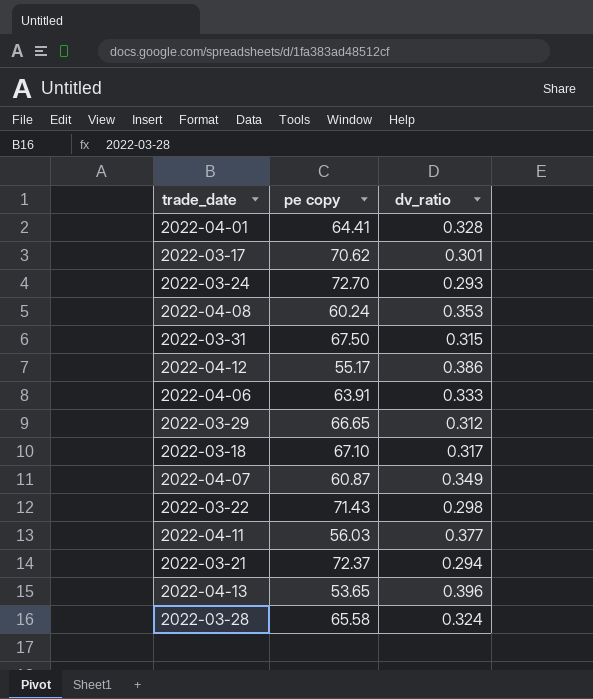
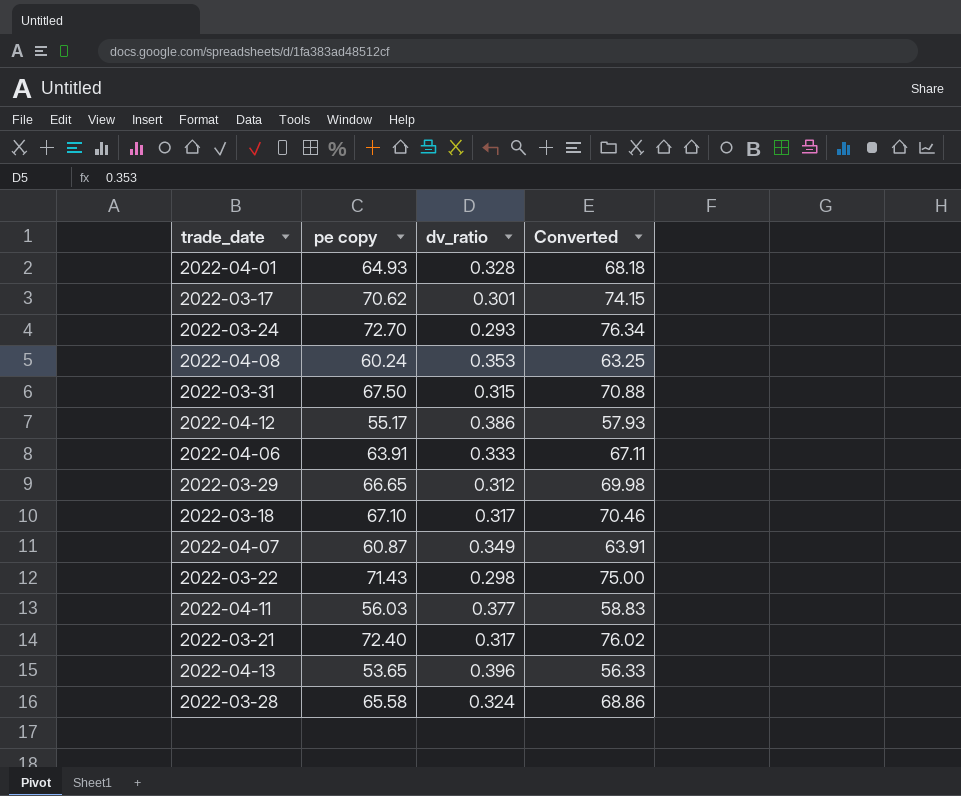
column Converted | formula: none -> [pe copy] * 1.05
2022-04-01 | pe copy: 64.41 -> 64.93
2022-03-21 | pe copy: 72.37 -> 72.40
2022-03-21 | dv_ratio: 0.294 -> 0.317

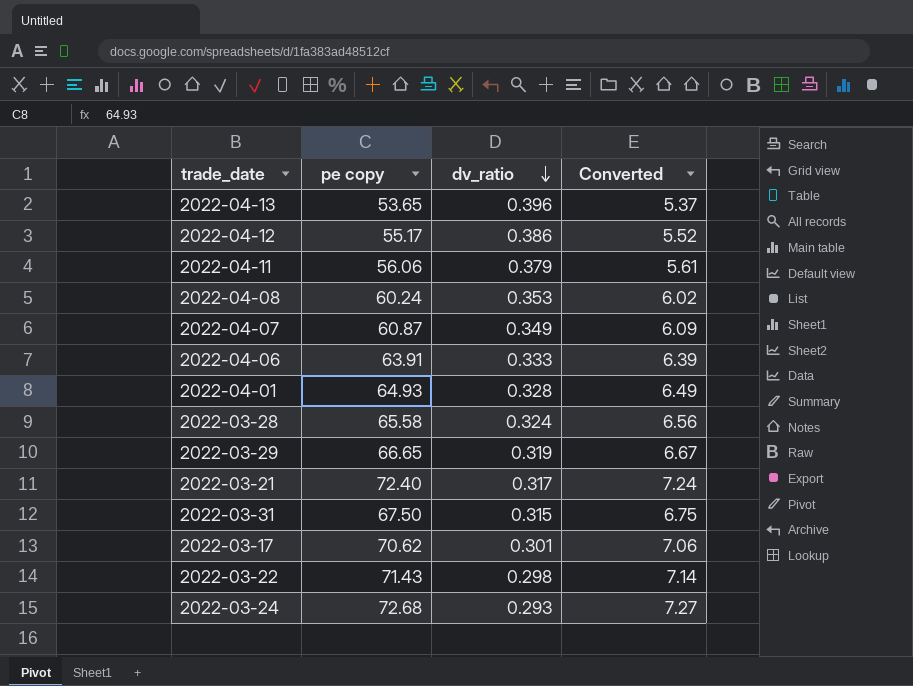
row order: none -> dv_ratio descending
column Converted | formula: [pe copy] * 1.05 -> [pe copy] * 0.1
row 2022-03-18: 67.10 | 0.317 | 70.46 -> none
2022-04-11 | pe copy: 56.03 -> 56.06
2022-04-11 | dv_ratio: 0.377 -> 0.379
2022-03-29 | dv_ratio: 0.312 -> 0.319
2022-03-24 | pe copy: 72.70 -> 72.68

